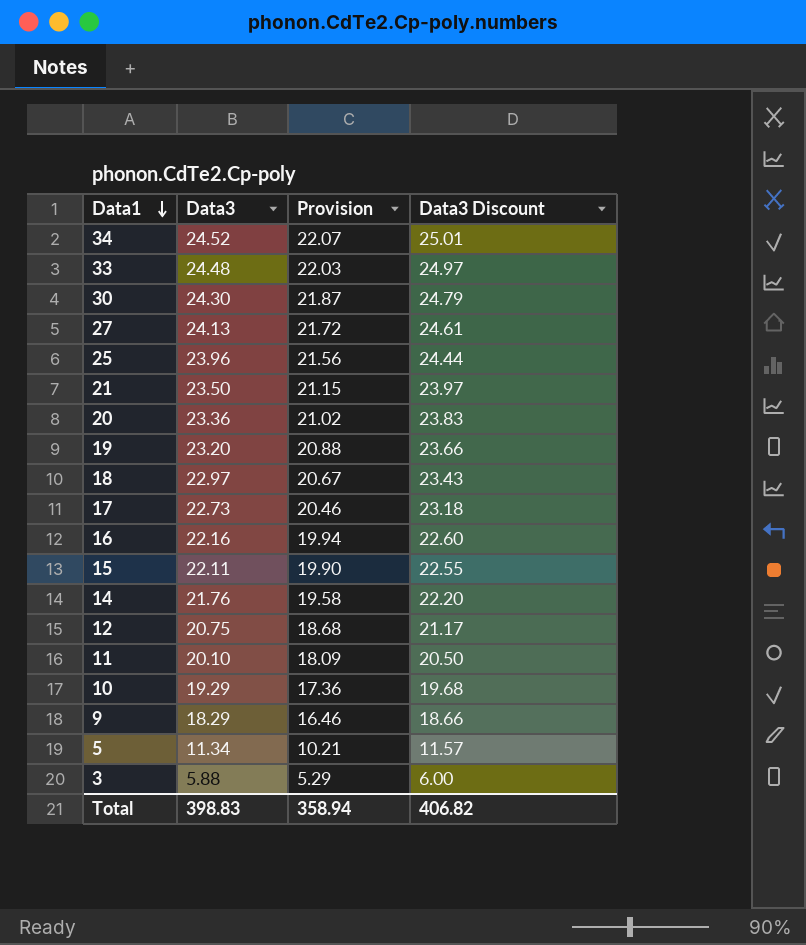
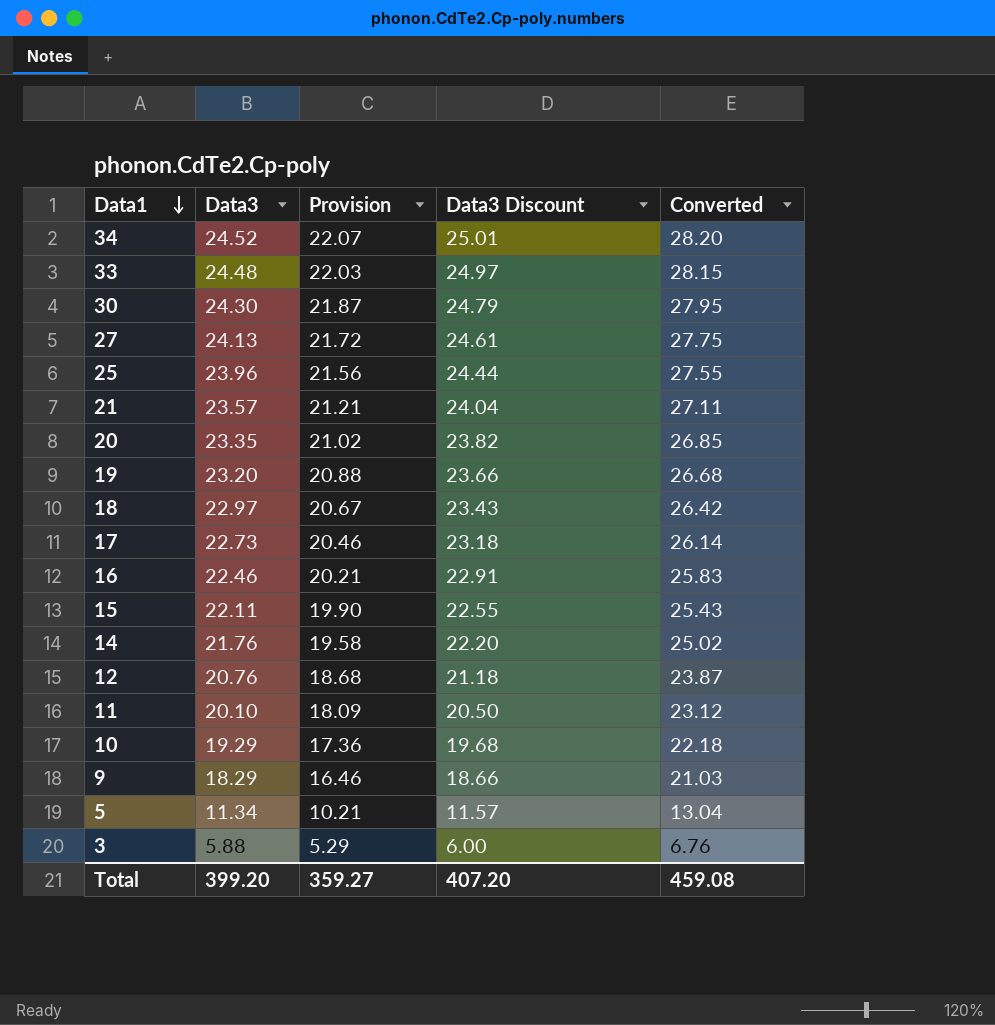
column Converted | formula: none -> [Data3] * 1.15
21 | Data3: 23.50 -> 23.57
21 | Provision: 21.15 -> 21.21
21 | Data3 Discount: 23.97 -> 24.04
20 | Data3: 23.36 -> 23.35
20 | Data3 Discount: 23.83 -> 23.82
16 | Data3: 22.16 -> 22.46
16 | Provision: 19.94 -> 20.21
16 | Data3 Discount: 22.60 -> 22.91
12 | Data3: 20.75 -> 20.76
12 | Data3 Discount: 21.17 -> 21.18
Total | Data3: 398.83 -> 399.20
Total | Provision: 358.94 -> 359.27
Total | Data3 Discount: 406.82 -> 407.20

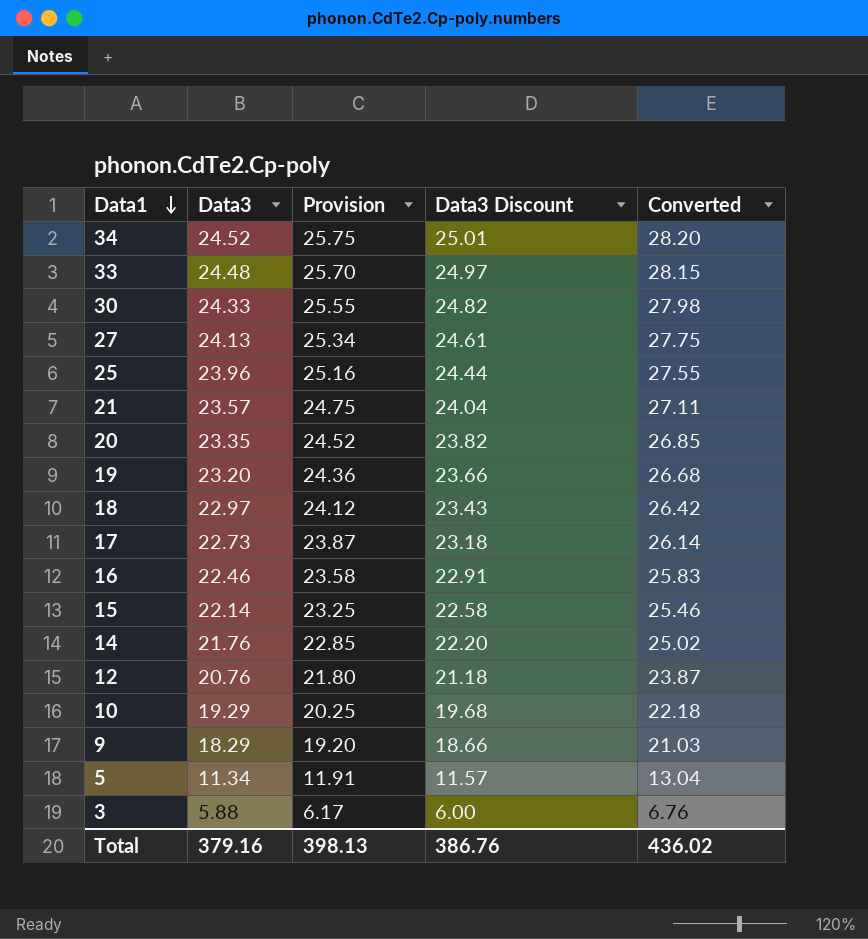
column Provision | formula: [Data3] * 0.9 -> [Data3] * 1.05
row 11: 20.10 | 18.09 | 20.50 | 23.12 -> none
30 | Data3: 24.30 -> 24.33
30 | Data3 Discount: 24.79 -> 24.82
30 | Converted: 27.95 -> 27.98
15 | Data3: 22.11 -> 22.14
15 | Data3 Discount: 22.55 -> 22.58
15 | Converted: 25.43 -> 25.46
Total | Data3: 399.20 -> 379.16
Total | Provision: 359.27 -> 398.13
Total | Data3 Discount: 407.20 -> 386.76
Total | Converted: 459.08 -> 436.02

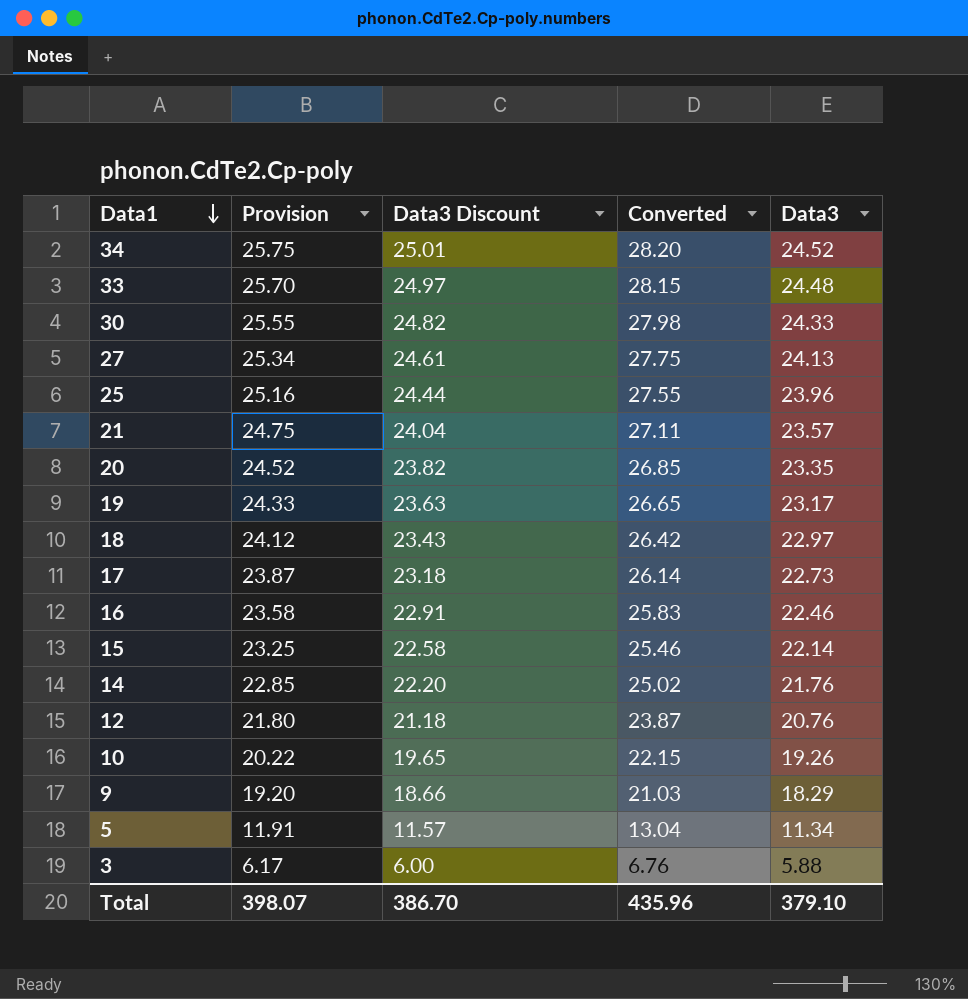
column Data3 | position: 2 -> 5
19 | Provision: 24.36 -> 24.33
19 | Data3 Discount: 23.66 -> 23.63
19 | Converted: 26.68 -> 26.65
19 | Data3: 23.20 -> 23.17
10 | Provision: 20.25 -> 20.22
10 | Data3 Discount: 19.68 -> 19.65
10 | Converted: 22.18 -> 22.15
10 | Data3: 19.29 -> 19.26
Total | Provision: 398.13 -> 398.07
Total | Data3 Discount: 386.76 -> 386.70
Total | Converted: 436.02 -> 435.96
Total | Data3: 379.16 -> 379.10

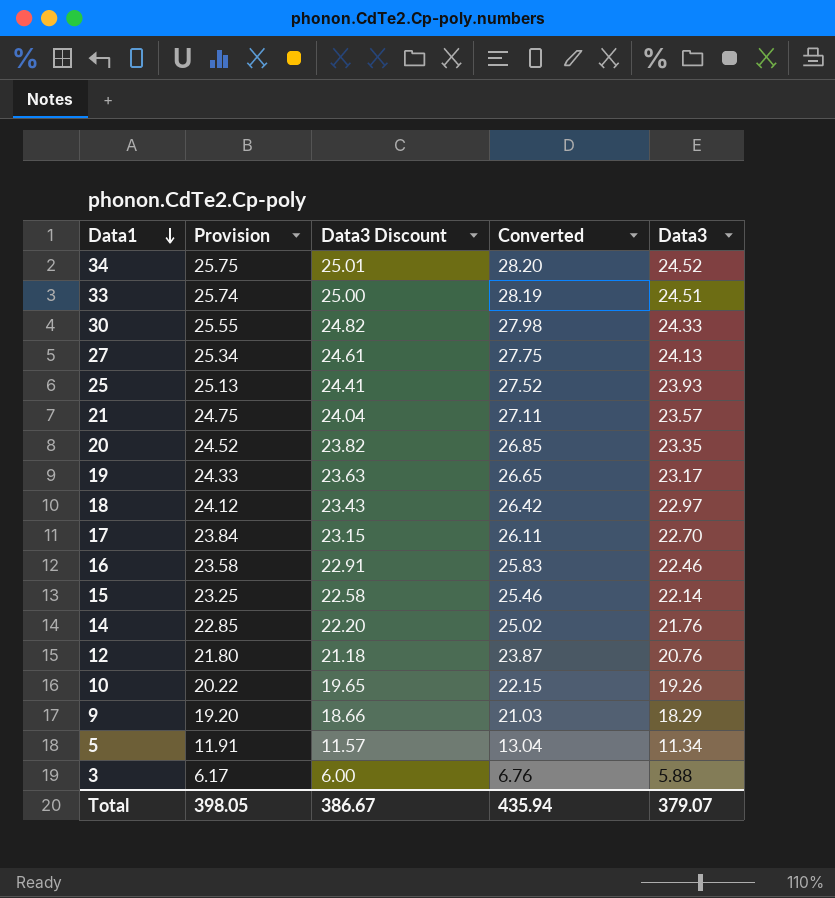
33 | Provision: 25.70 -> 25.74
33 | Data3 Discount: 24.97 -> 25.00
33 | Converted: 28.15 -> 28.19
33 | Data3: 24.48 -> 24.51
25 | Provision: 25.16 -> 25.13
25 | Data3 Discount: 24.44 -> 24.41
25 | Converted: 27.55 -> 27.52
25 | Data3: 23.96 -> 23.93
17 | Provision: 23.87 -> 23.84
17 | Data3 Discount: 23.18 -> 23.15
17 | Converted: 26.14 -> 26.11
17 | Data3: 22.73 -> 22.70
Total | Provision: 398.07 -> 398.05
Total | Data3 Discount: 386.70 -> 386.67
Total | Converted: 435.96 -> 435.94
Total | Data3: 379.10 -> 379.07

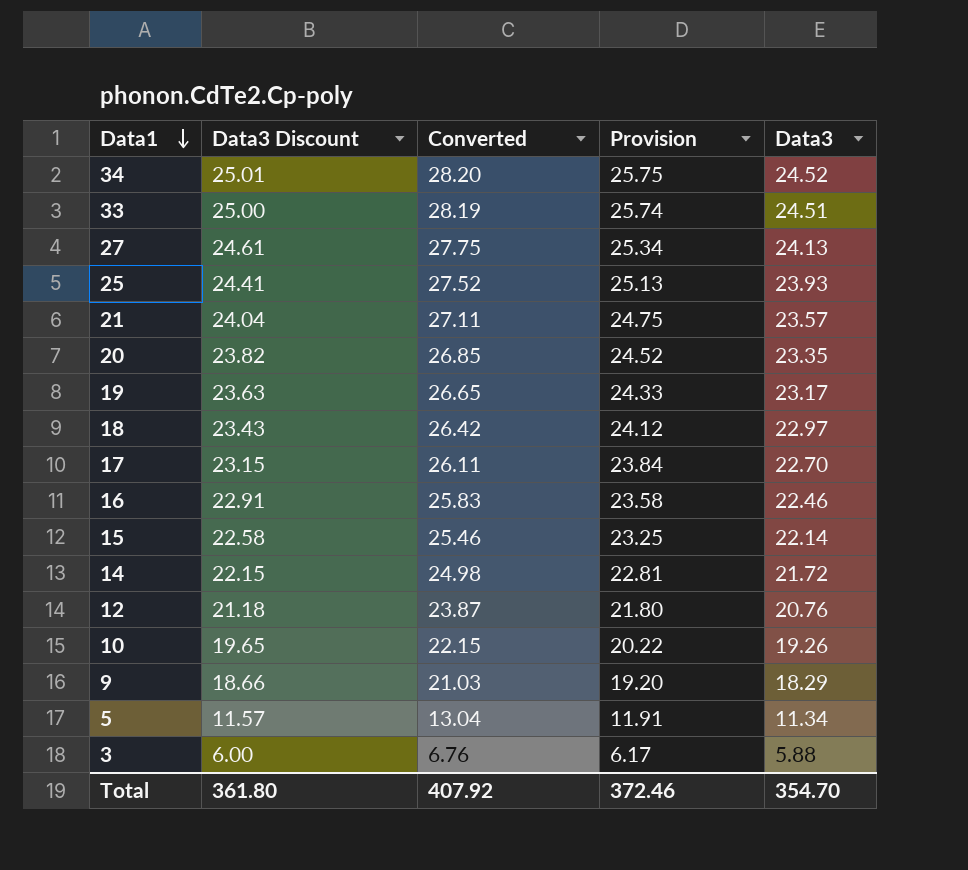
column Provision | position: 2 -> 4
row 30: 25.55 | 24.82 | 27.98 | 24.33 -> none
14 | Data3 Discount: 22.20 -> 22.15
14 | Converted: 25.02 -> 24.98
14 | Provision: 22.85 -> 22.81
14 | Data3: 21.76 -> 21.72
Total | Data3 Discount: 386.67 -> 361.80
Total | Converted: 435.94 -> 407.92
Total | Provision: 398.05 -> 372.46
Total | Data3: 379.07 -> 354.70

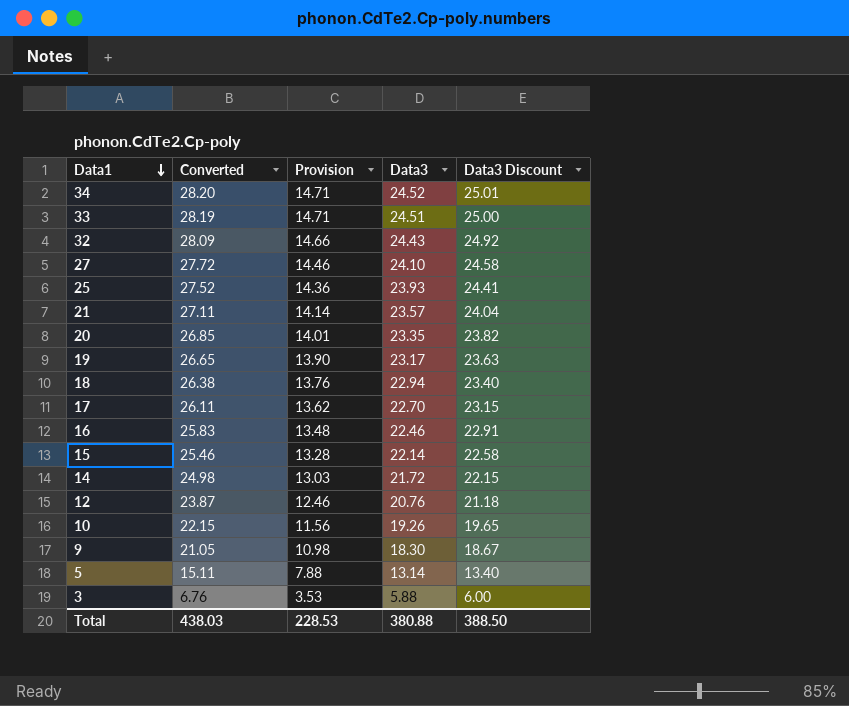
column Provision | formula: [Data3] * 1.05 -> [Data3] * 0.6
column Data3 Discount | position: 2 -> 5
row 32: none -> 28.09 | 14.66 | 24.43 | 24.92
27 | Converted: 27.75 -> 27.72
27 | Data3: 24.13 -> 24.10
27 | Data3 Discount: 24.61 -> 24.58
18 | Converted: 26.42 -> 26.38
18 | Data3: 22.97 -> 22.94
18 | Data3 Discount: 23.43 -> 23.40
9 | Converted: 21.03 -> 21.05
9 | Data3: 18.29 -> 18.30
9 | Data3 Discount: 18.66 -> 18.67
5 | Converted: 13.04 -> 15.11
5 | Data3: 11.34 -> 13.14
5 | Data3 Discount: 11.57 -> 13.40
Total | Converted: 407.92 -> 438.03
Total | Provision: 372.46 -> 228.53
Total | Data3: 354.70 -> 380.88
Total | Data3 Discount: 361.80 -> 388.50

